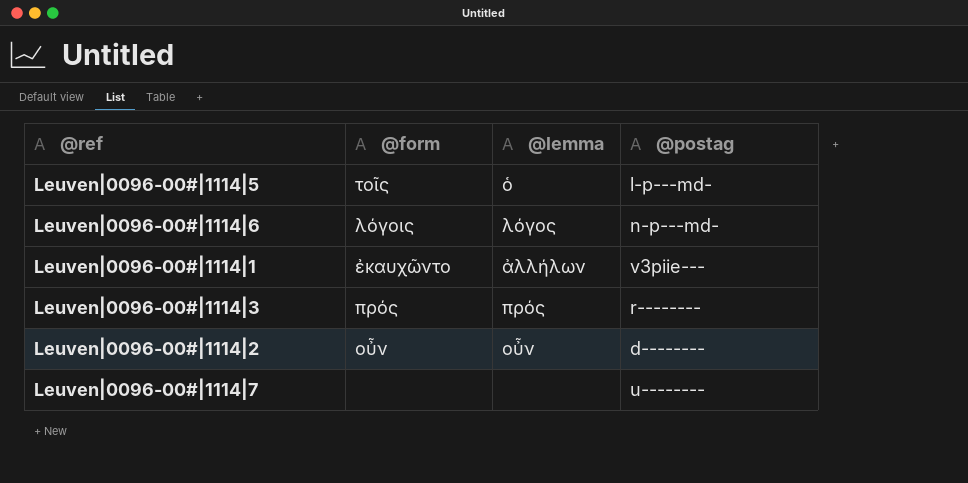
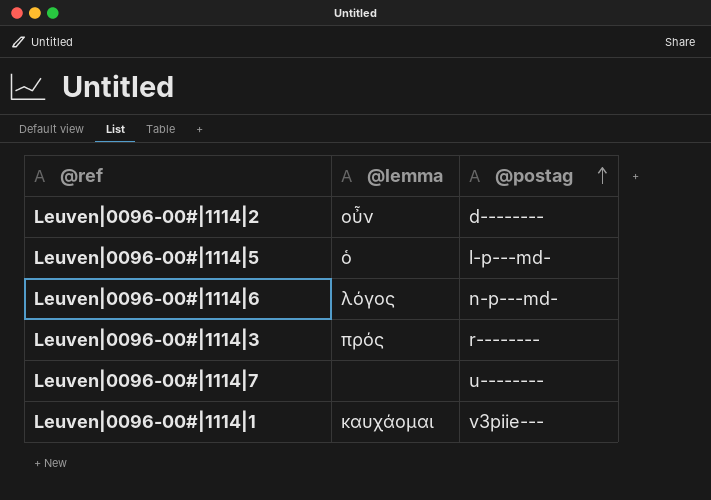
row order: none -> @postag ascending
column @form | position: 2 -> none
Leuven|0096-00#|1114|1 | @lemma: ἀλλήλων -> καυχάομαι

